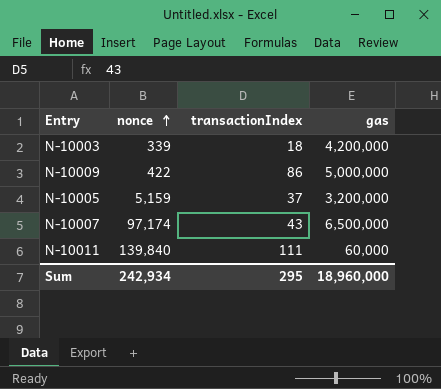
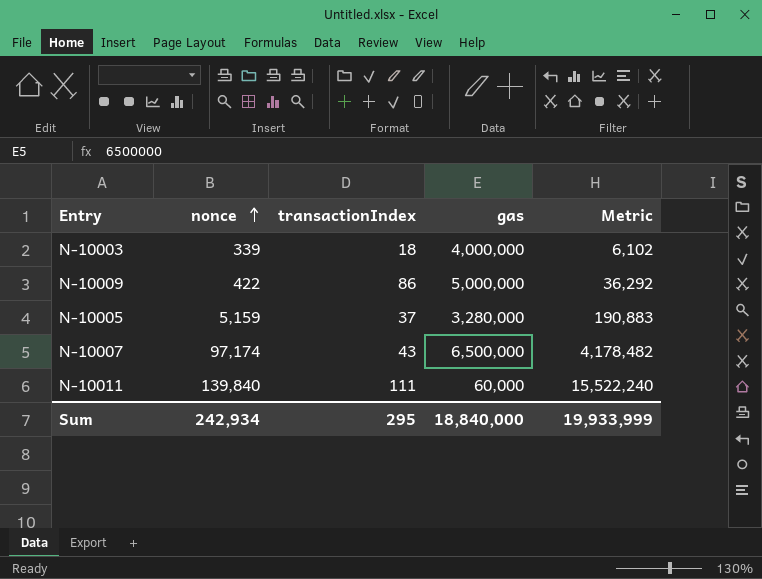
column Metric | formula: none -> [nonce] * [transactionIndex]
N-10003 | gas: 4,200,000 -> 4,000,000
N-10005 | gas: 3,200,000 -> 3,280,000
Sum | gas: 18,960,000 -> 18,840,000

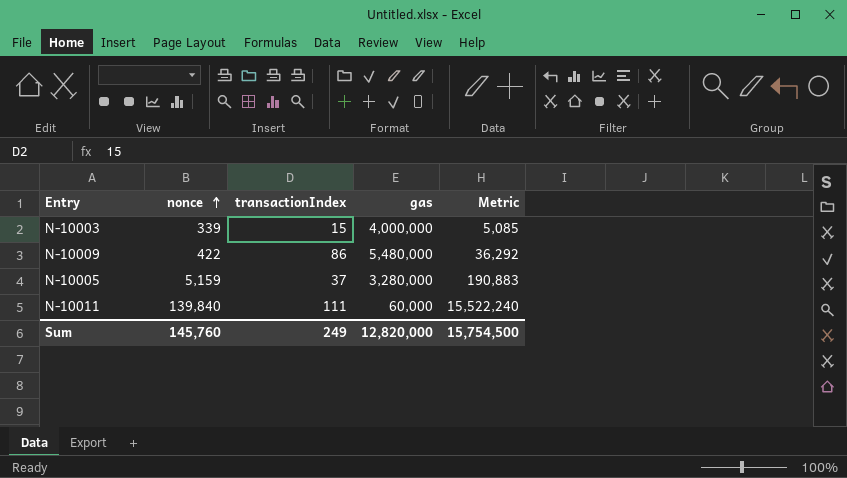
row N-10007: 97,174 | 43 | 6,500,000 | 4,178,482 -> none
N-10003 | transactionIndex: 18 -> 15
N-10003 | Metric: 6,102 -> 5,085
N-10009 | gas: 5,000,000 -> 5,480,000
Sum | nonce: 242,934 -> 145,760
Sum | transactionIndex: 295 -> 249
Sum | gas: 18,840,000 -> 12,820,000
Sum | Metric: 19,933,999 -> 15,754,500

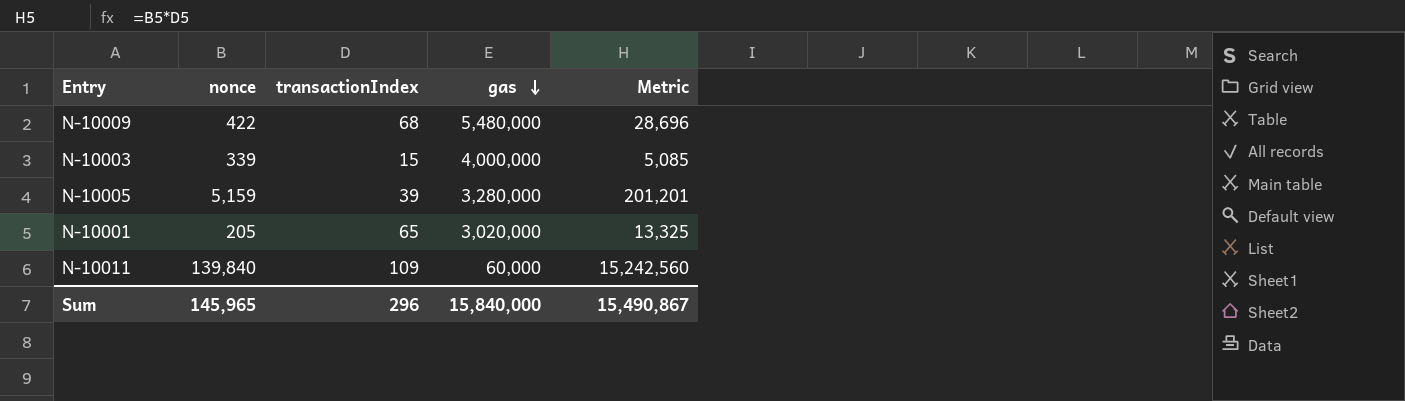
row order: nonce ascending -> gas descending
N-10009 | transactionIndex: 86 -> 68
N-10009 | Metric: 36,292 -> 28,696
N-10005 | transactionIndex: 37 -> 39
N-10005 | Metric: 190,883 -> 201,201
row N-10001: none -> 205 | 65 | 3,020,000 | 13,325
N-10011 | transactionIndex: 111 -> 109
N-10011 | Metric: 15,522,240 -> 15,242,560
Sum | nonce: 145,760 -> 145,965
Sum | transactionIndex: 249 -> 296
Sum | gas: 12,820,000 -> 15,840,000
Sum | Metric: 15,754,500 -> 15,490,867

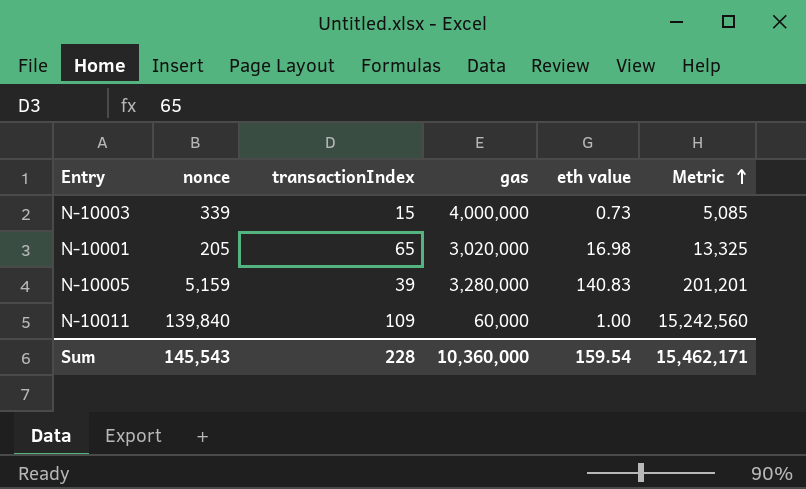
row order: gas descending -> Metric ascending
column eth value | position: none -> 5
row N-10009: 422 | 68 | 5,480,000 | 28,696 -> none
Sum | nonce: 145,965 -> 145,543
Sum | transactionIndex: 296 -> 228
Sum | gas: 15,840,000 -> 10,360,000
Sum | Metric: 15,490,867 -> 15,462,171

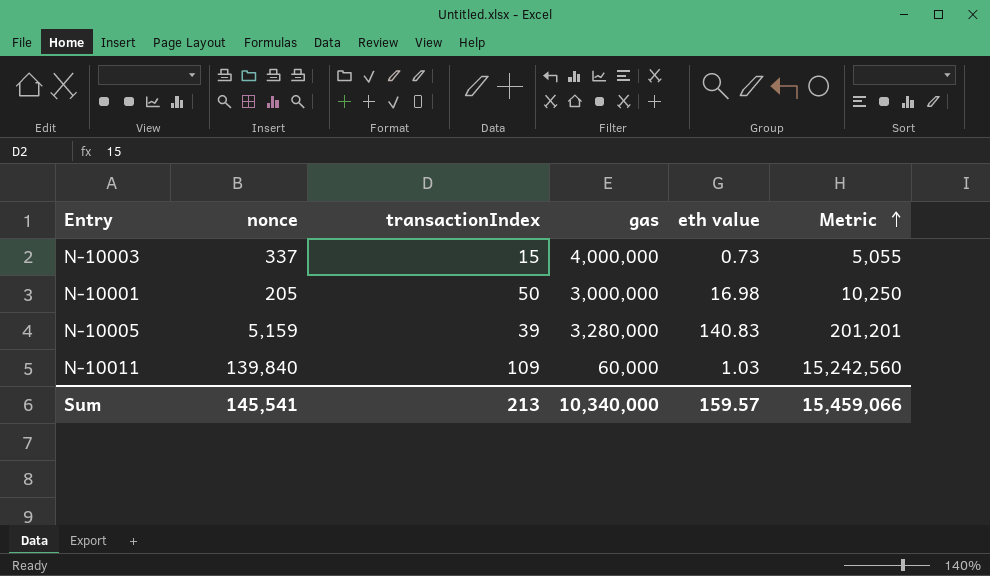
N-10003 | nonce: 339 -> 337
N-10003 | Metric: 5,085 -> 5,055
N-10001 | transactionIndex: 65 -> 50
N-10001 | gas: 3,020,000 -> 3,000,000
N-10001 | Metric: 13,325 -> 10,250
N-10011 | eth value: 1.00 -> 1.03
Sum | nonce: 145,543 -> 145,541
Sum | transactionIndex: 228 -> 213
Sum | gas: 10,360,000 -> 10,340,000
Sum | eth value: 159.54 -> 159.57
Sum | Metric: 15,462,171 -> 15,459,066

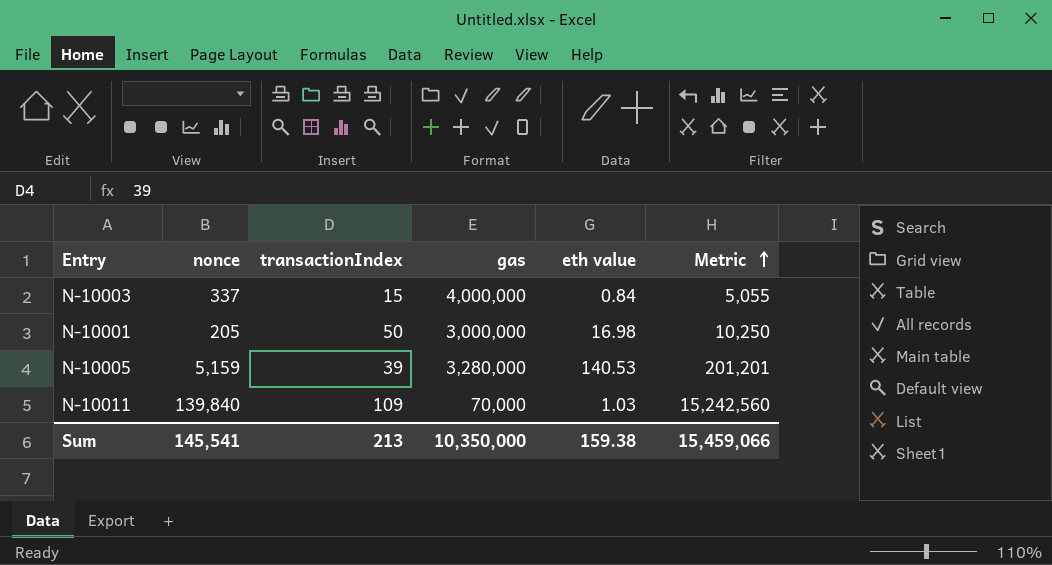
N-10003 | eth value: 0.73 -> 0.84
N-10005 | eth value: 140.83 -> 140.53
N-10011 | gas: 60,000 -> 70,000
Sum | gas: 10,340,000 -> 10,350,000
Sum | eth value: 159.57 -> 159.38

